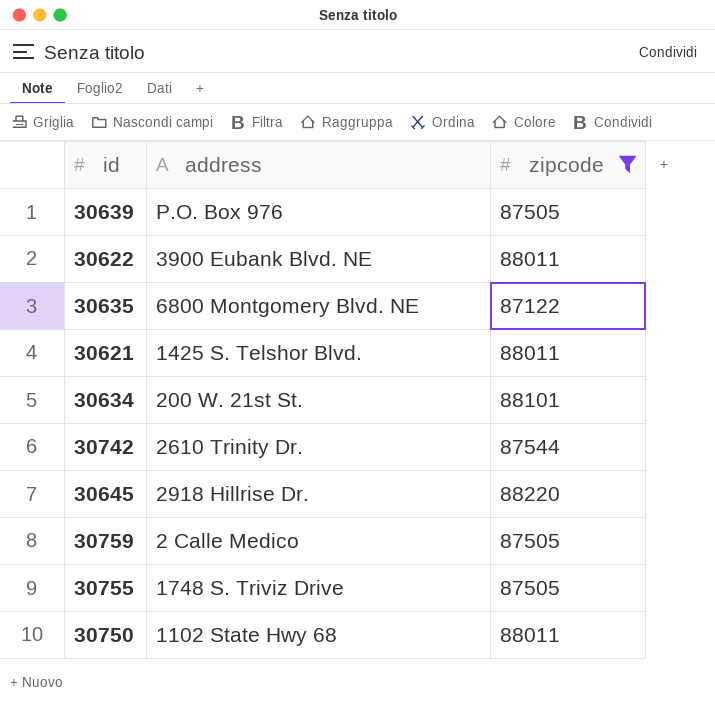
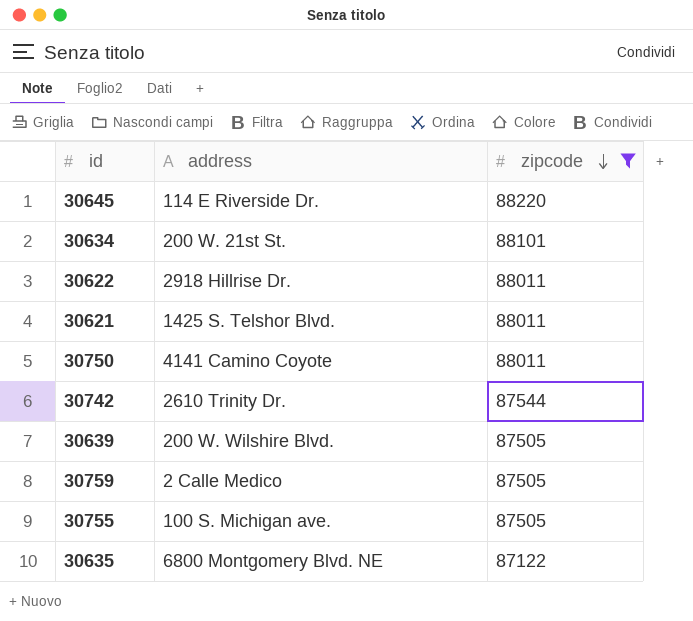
row order: none -> zipcode descending
30645 | address: 2918 Hillrise Dr. -> 114 E Riverside Dr.
30622 | address: 3900 Eubank Blvd. NE -> 2918 Hillrise Dr.
30750 | address: 1102 State Hwy 68 -> 4141 Camino Coyote
30639 | address: P.O. Box 976 -> 200 W. Wilshire Blvd.
30755 | address: 1748 S. Triviz Drive -> 100 S. Michigan ave.

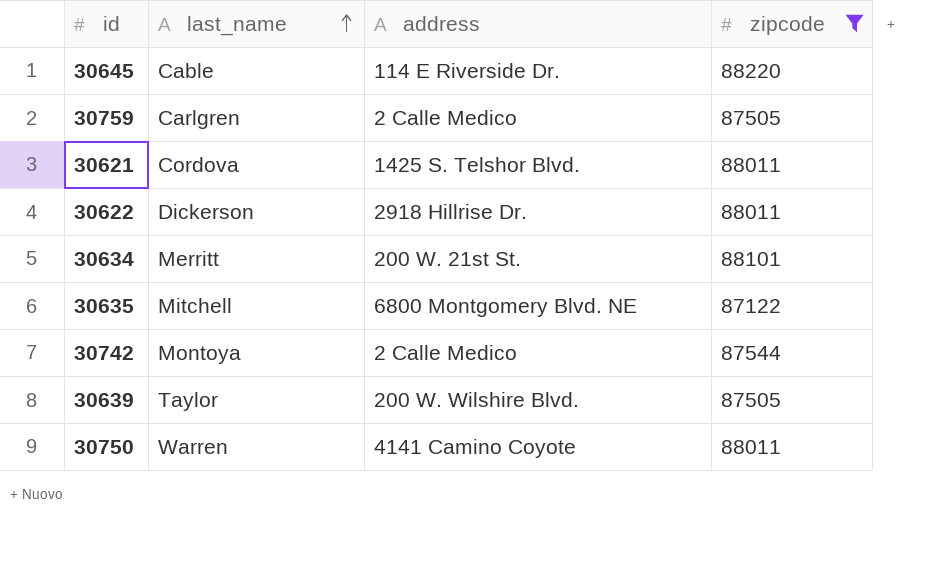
row order: zipcode descending -> last_name ascending
column last_name | position: none -> 2
row 30755: 100 S. Michigan ave. | 87505 -> none
30742 | address: 2610 Trinity Dr. -> 2 Calle Medico

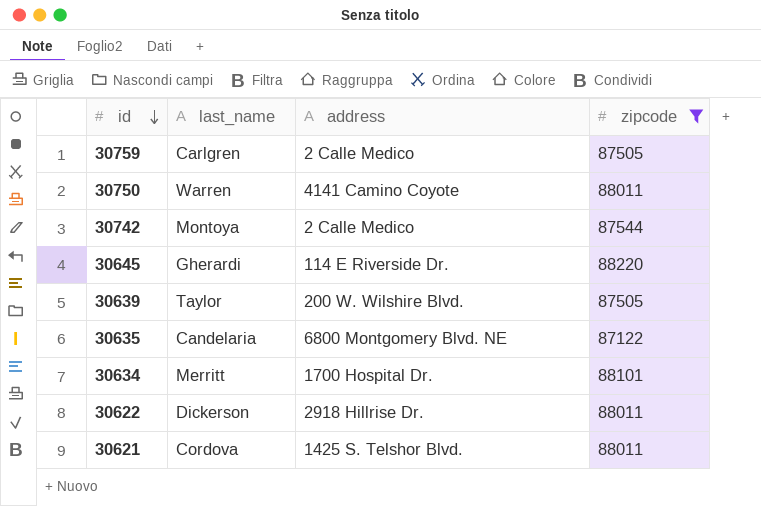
row order: last_name ascending -> id descending
30645 | last_name: Cable -> Gherardi
30635 | last_name: Mitchell -> Candelaria
30634 | address: 200 W. 21st St. -> 1700 Hospital Dr.

